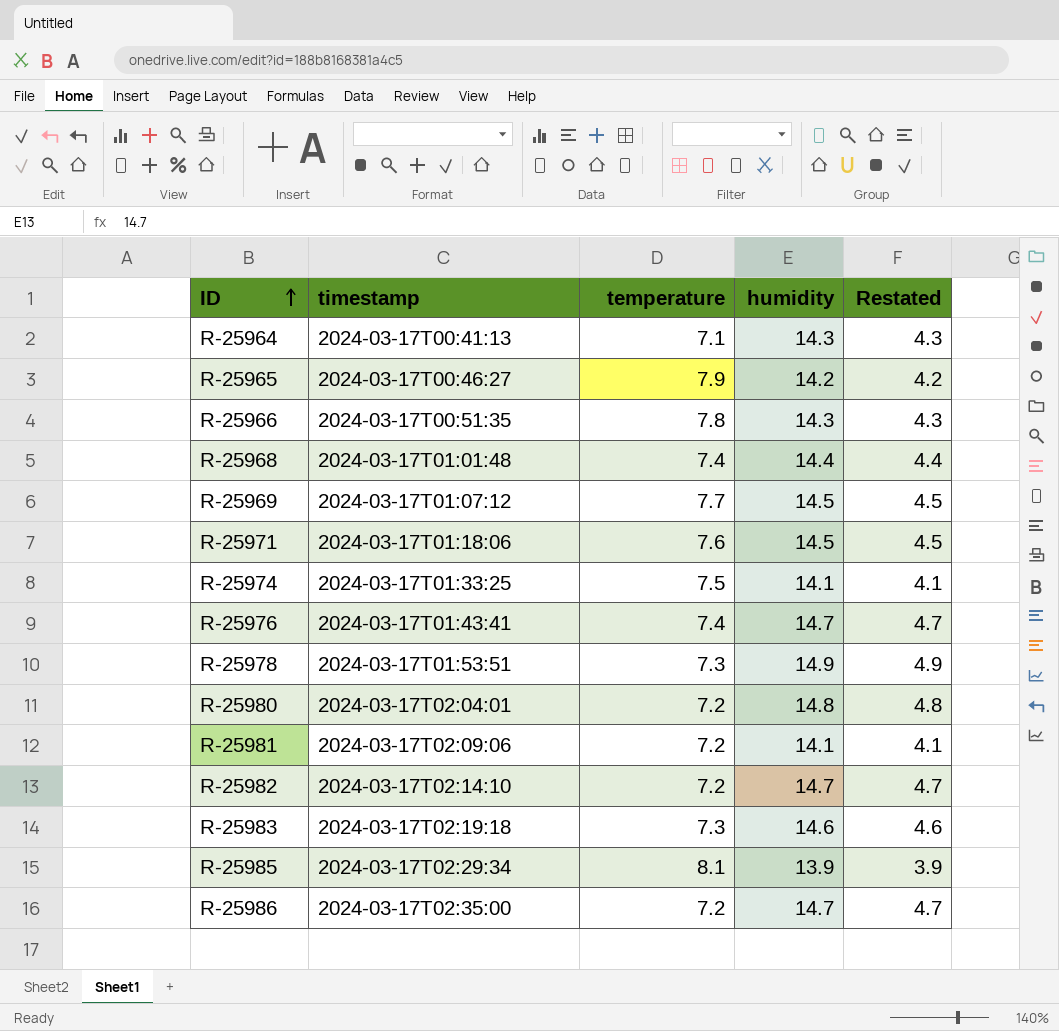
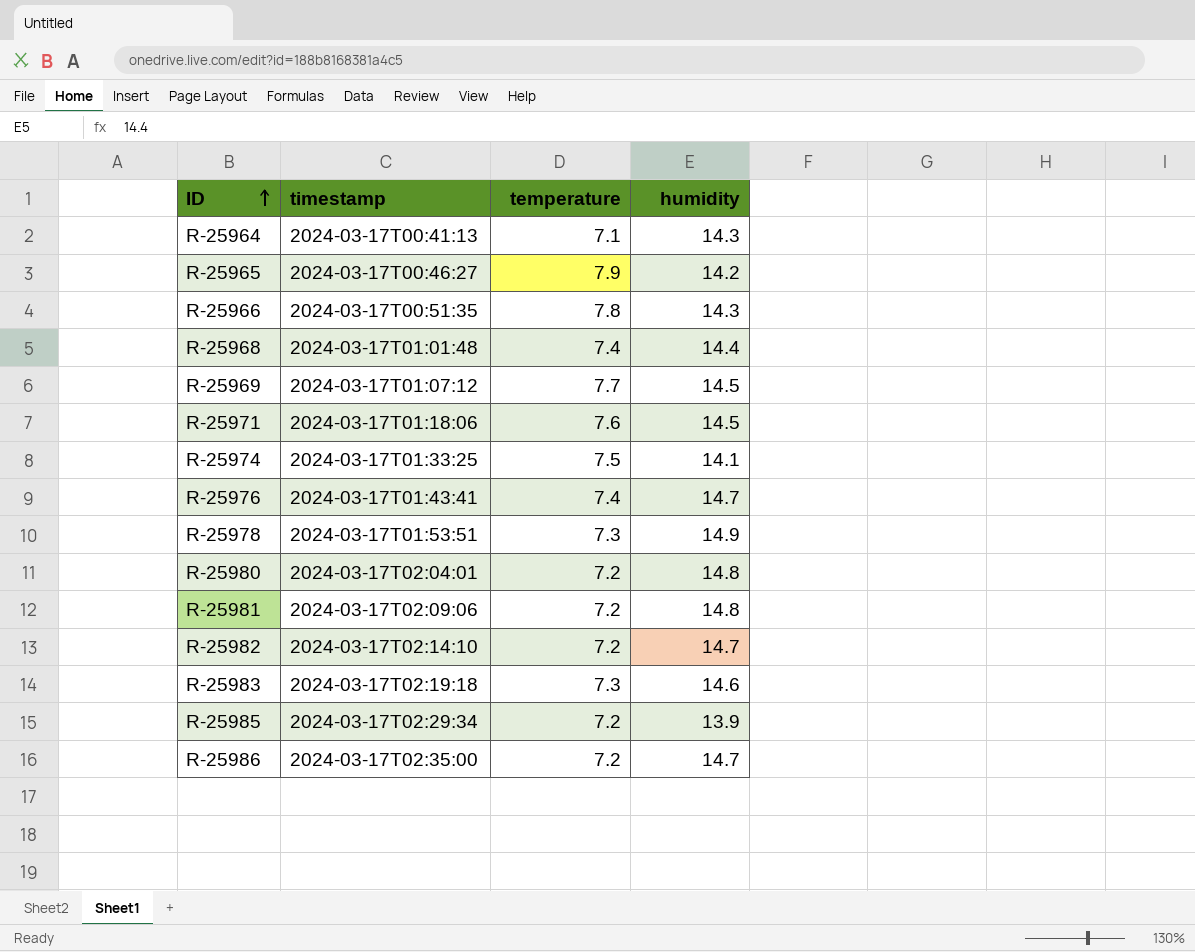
column Restated | formula: [humidity] - 10 -> none
R-25981 | humidity: 14.1 -> 14.8
R-25985 | temperature: 8.1 -> 7.2

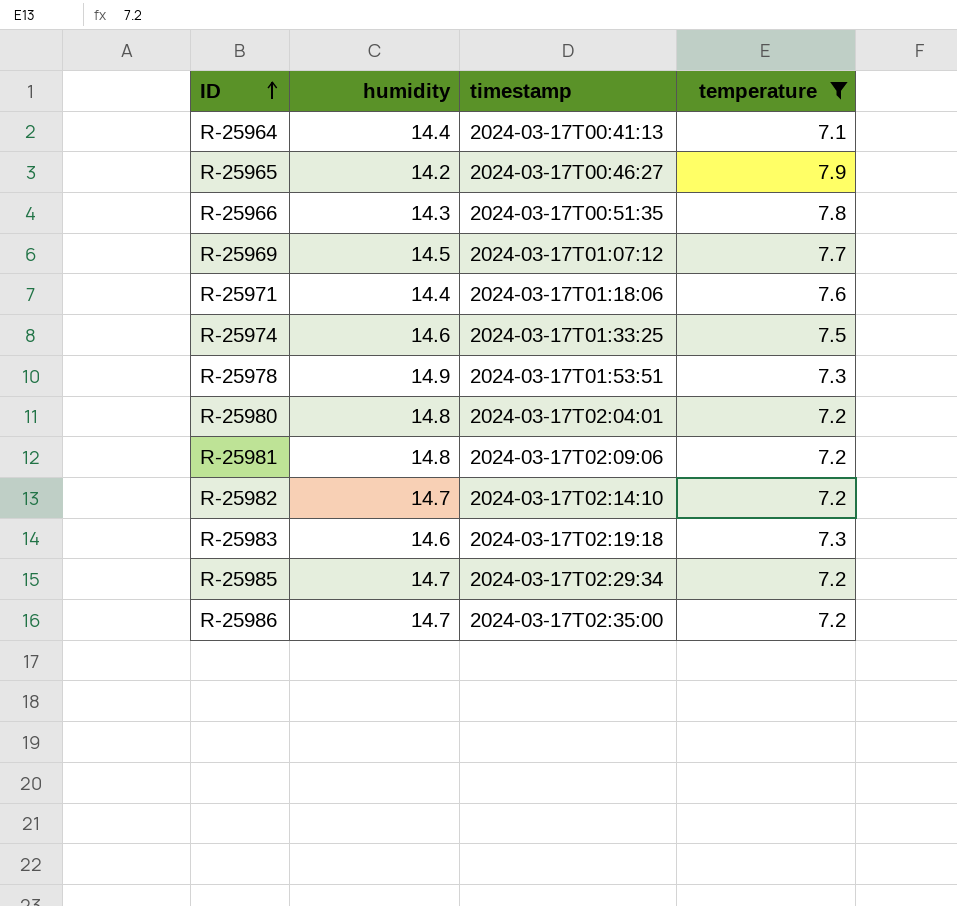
filter: none -> temperature != 7.4
column humidity | position: 4 -> 2
R-25964 | humidity: 14.3 -> 14.4
R-25971 | humidity: 14.5 -> 14.4
R-25974 | humidity: 14.1 -> 14.6
R-25985 | humidity: 13.9 -> 14.7

